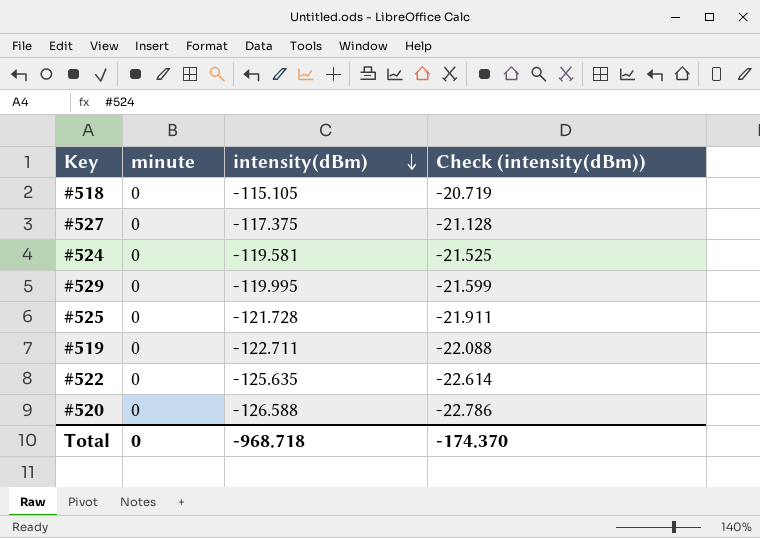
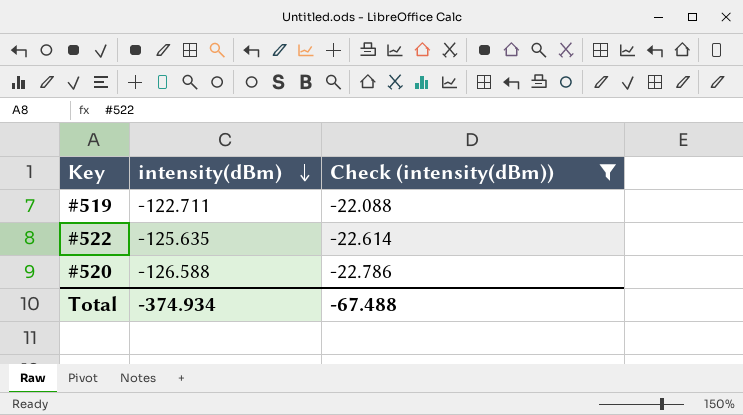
filter: none -> Check (intensity(dBm)) <= -22.088
column minute | position: 2 -> none
Total | intensity(dBm): -968.718 -> -374.934
Total | Check (intensity(dBm)): -174.370 -> -67.488

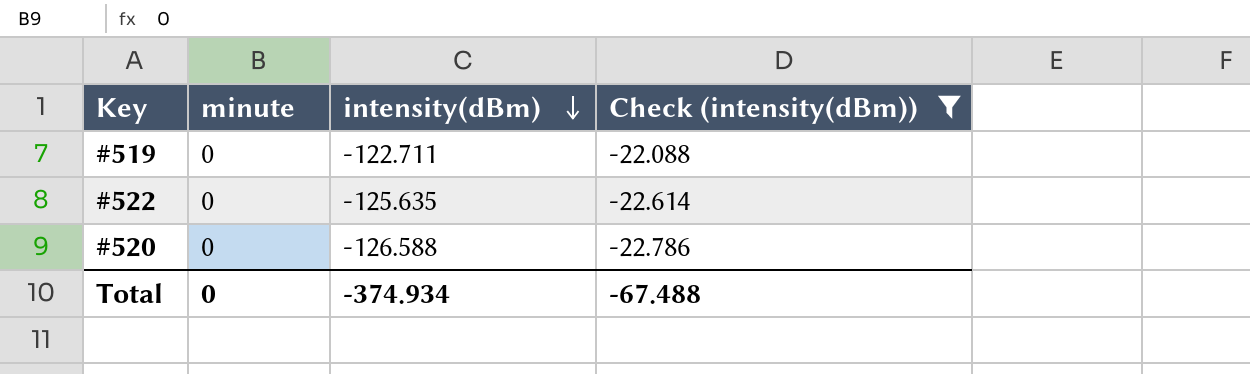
column minute | position: none -> 2

